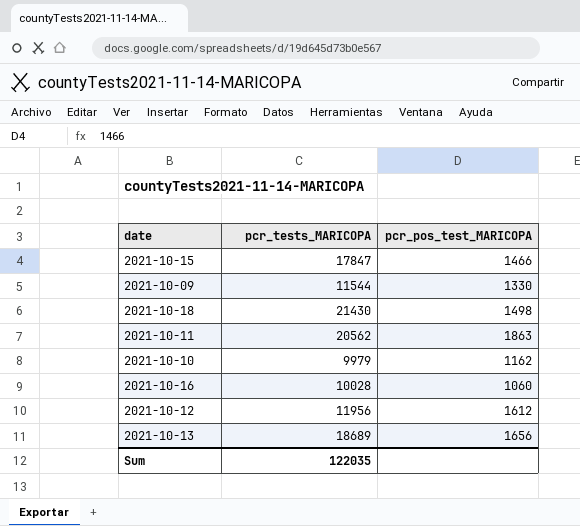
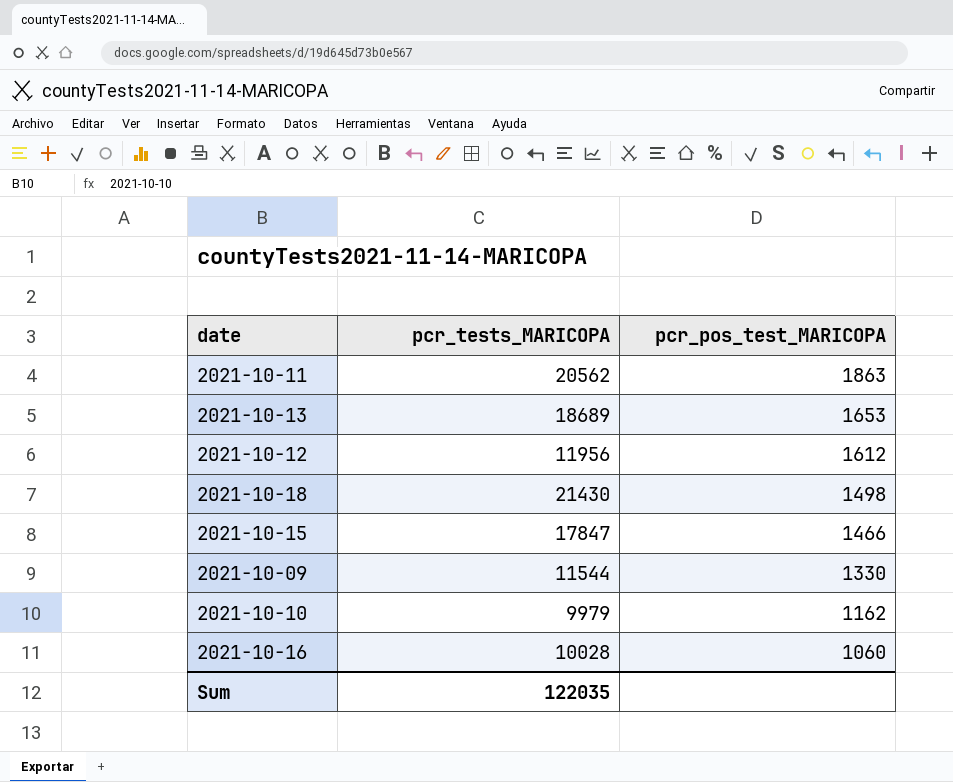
row order: none -> pcr_pos_test_MARICOPA descending
2021-10-13 | pcr_pos_test_MARICOPA: 1656 -> 1653

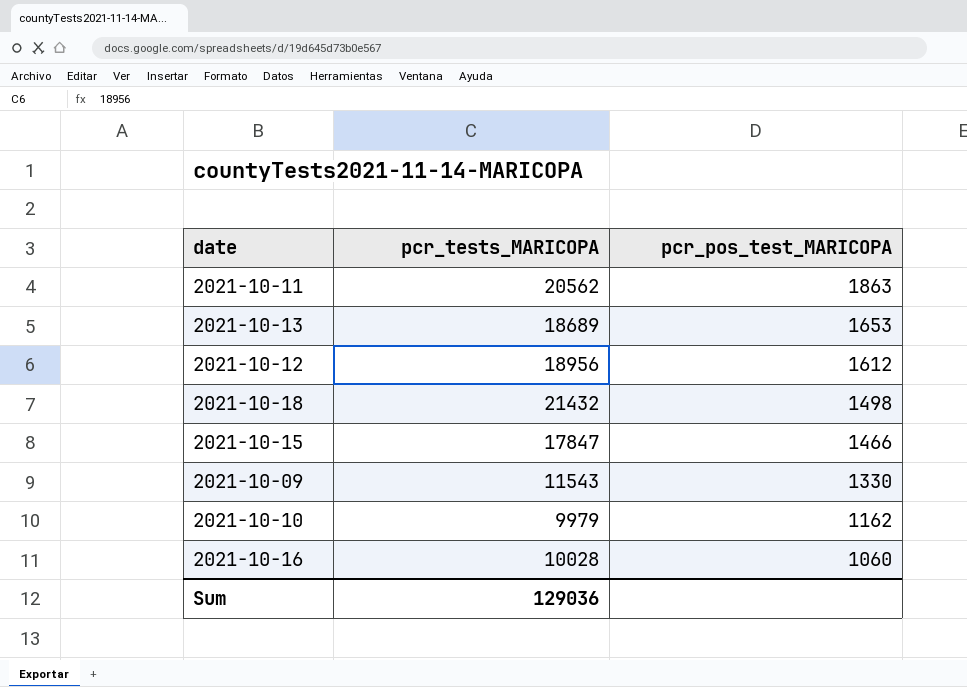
2021-10-12 | pcr_tests_MARICOPA: 11956 -> 18956
2021-10-18 | pcr_tests_MARICOPA: 21430 -> 21432
2021-10-09 | pcr_tests_MARICOPA: 11544 -> 11543
Sum | pcr_tests_MARICOPA: 122035 -> 129036

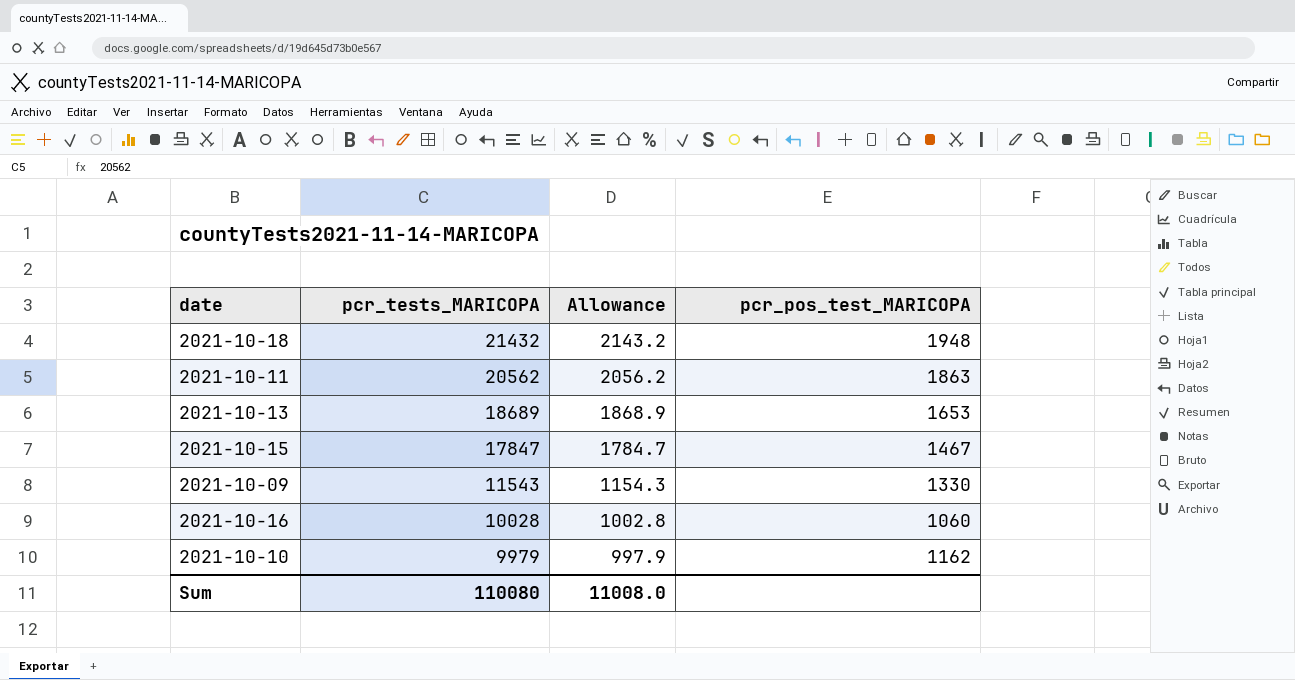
row order: pcr_pos_test_MARICOPA descending -> pcr_tests_MARICOPA descending
column Allowance | formula: none -> [pcr_tests_MARICOPA] * 0.1
row 2021-10-12: 18956 | 1612 -> none
2021-10-18 | pcr_pos_test_MARICOPA: 1498 -> 1948
2021-10-15 | pcr_pos_test_MARICOPA: 1466 -> 1467
Sum | pcr_tests_MARICOPA: 129036 -> 110080

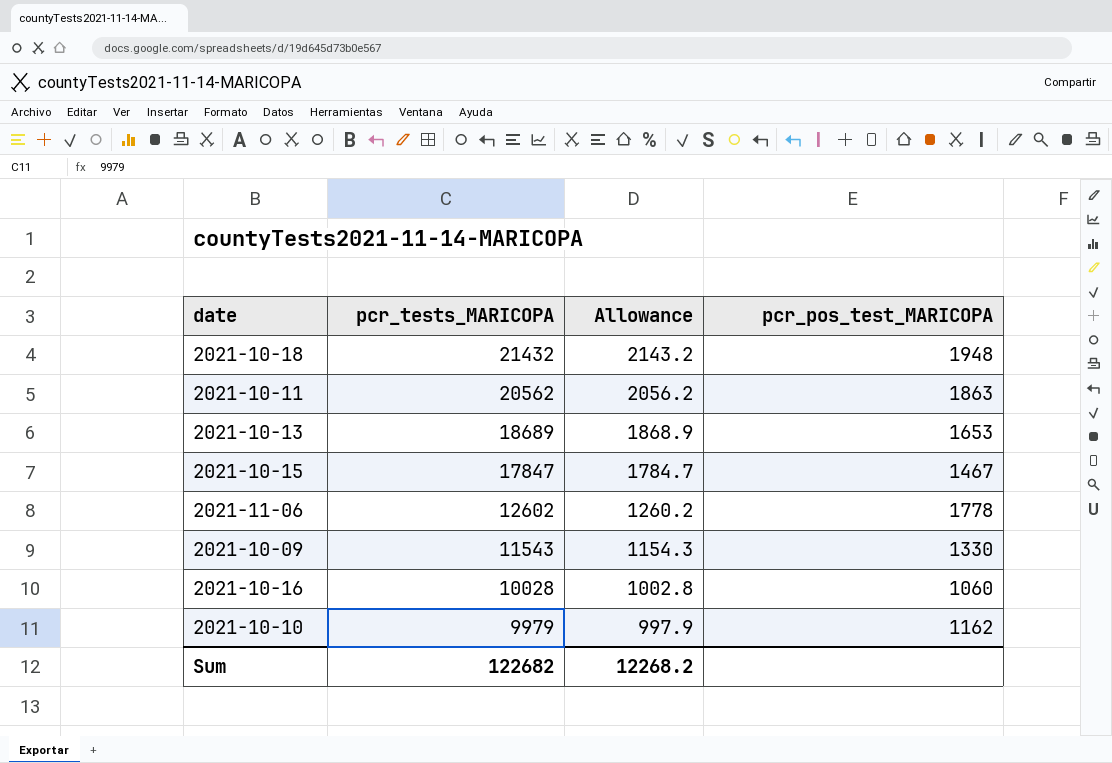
row 2021-11-06: none -> 12602 | 1260.2 | 1778
Sum | pcr_tests_MARICOPA: 110080 -> 122682
Sum | Allowance: 11008.0 -> 12268.2

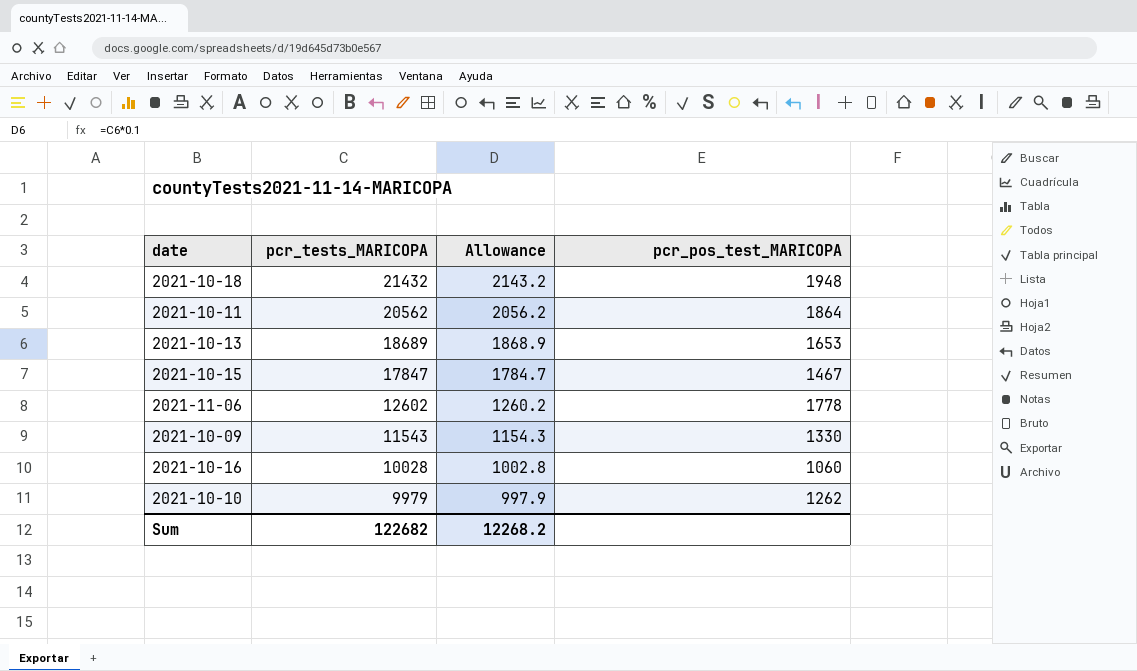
2021-10-11 | pcr_pos_test_MARICOPA: 1863 -> 1864
2021-10-10 | pcr_pos_test_MARICOPA: 1162 -> 1262

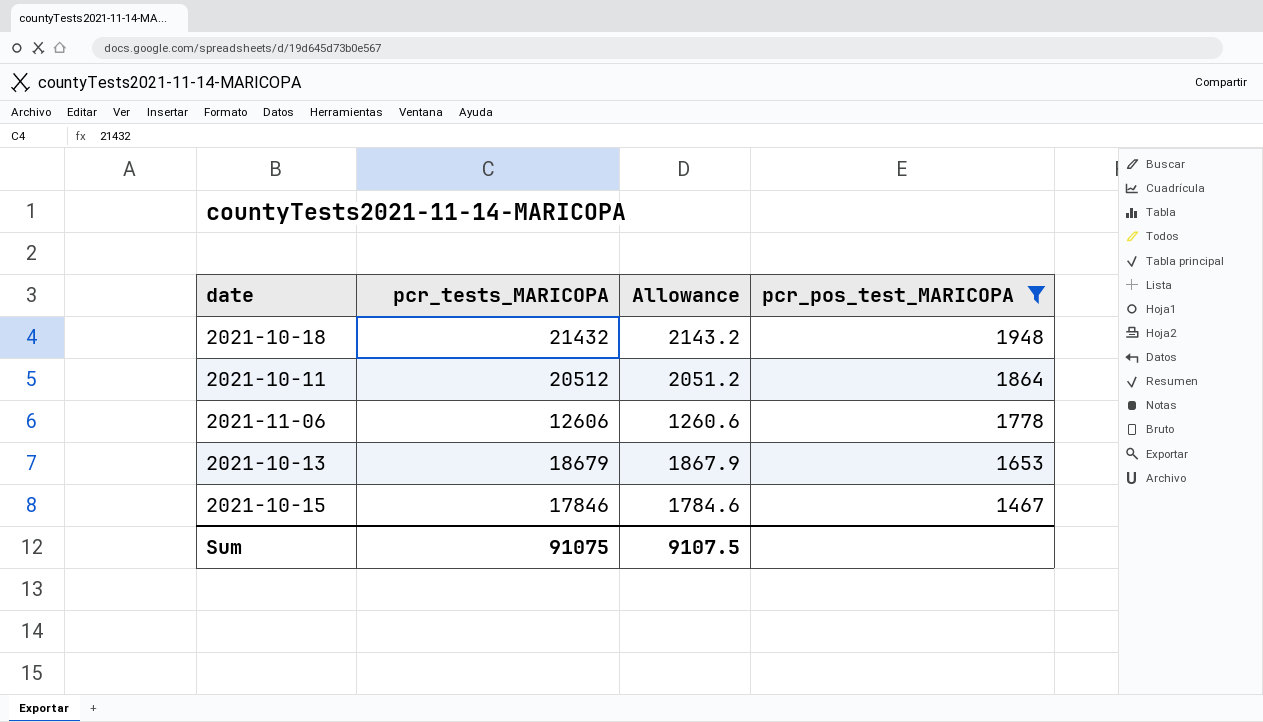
filter: none -> pcr_pos_test_MARICOPA >= 1467
row order: pcr_tests_MARICOPA descending -> pcr_pos_test_MARICOPA descending
2021-10-11 | pcr_tests_MARICOPA: 20562 -> 20512
2021-10-11 | Allowance: 2056.2 -> 2051.2
2021-11-06 | pcr_tests_MARICOPA: 12602 -> 12606
2021-11-06 | Allowance: 1260.2 -> 1260.6
2021-10-13 | pcr_tests_MARICOPA: 18689 -> 18679
2021-10-13 | Allowance: 1868.9 -> 1867.9
2021-10-15 | pcr_tests_MARICOPA: 17847 -> 17846
2021-10-15 | Allowance: 1784.7 -> 1784.6
Sum | pcr_tests_MARICOPA: 122682 -> 91075
Sum | Allowance: 12268.2 -> 9107.5

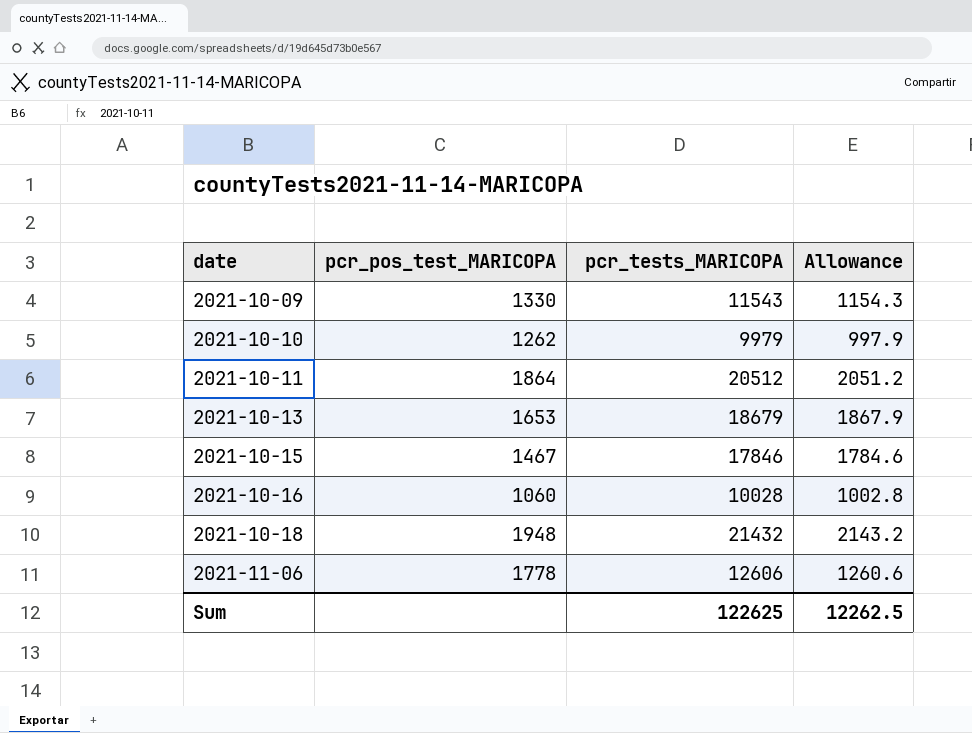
filter: pcr_pos_test_MARICOPA >= 1467 -> none
row order: pcr_pos_test_MARICOPA descending -> date ascending
column pcr_pos_test_MARICOPA | position: 4 -> 2
Sum | pcr_tests_MARICOPA: 91075 -> 122625
Sum | Allowance: 9107.5 -> 12262.5

